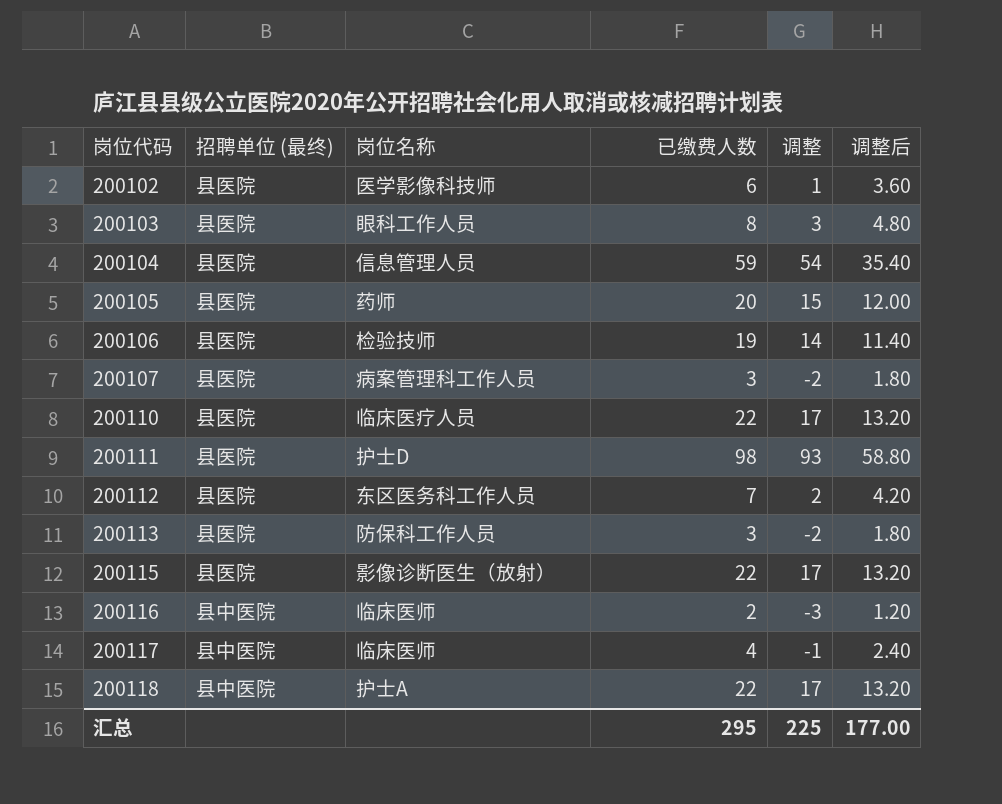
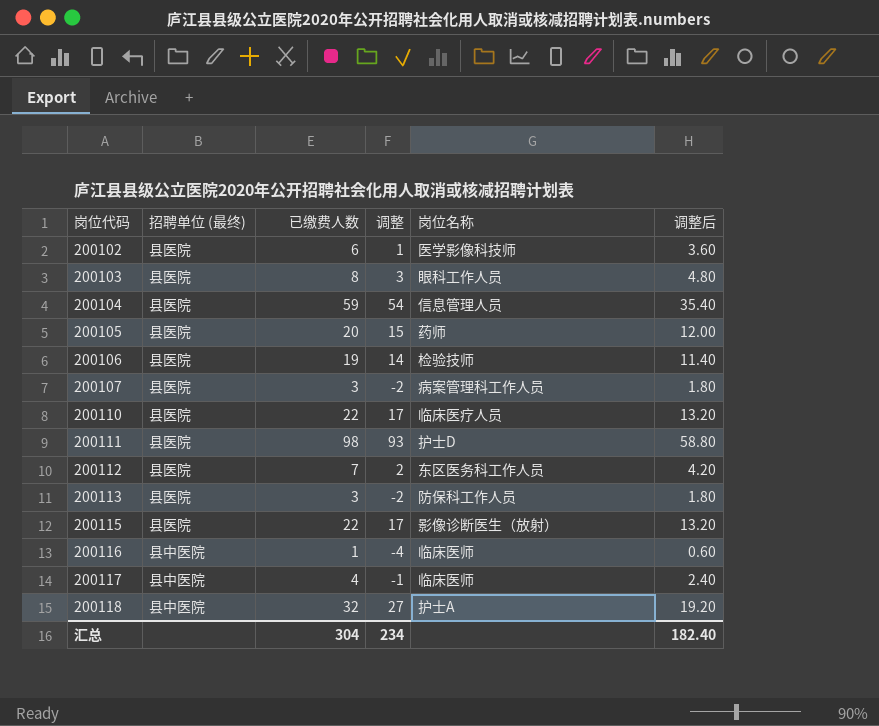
column 岗位名称 | position: 3 -> 5
200116 | 已缴费人数: 2 -> 1
200116 | 调整: -3 -> -4
200116 | 调整后: 1.20 -> 0.60
200118 | 已缴费人数: 22 -> 32
200118 | 调整: 17 -> 27
200118 | 调整后: 13.20 -> 19.20
汇总 | 已缴费人数: 295 -> 304
汇总 | 调整: 225 -> 234
汇总 | 调整后: 177.00 -> 182.40

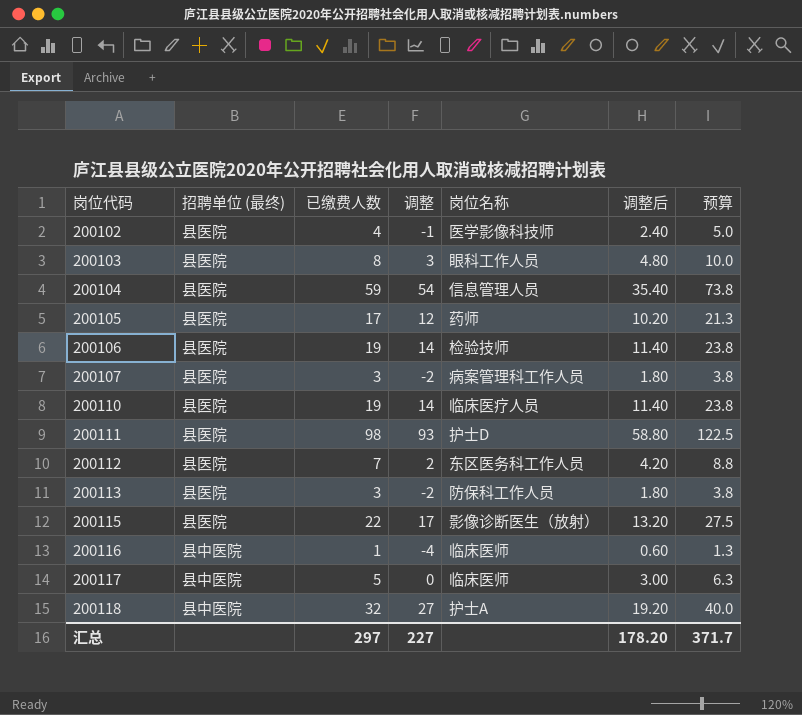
column 预算 | formula: none -> [已缴费人数] * 1.25
200102 | 已缴费人数: 6 -> 4
200102 | 调整: 1 -> -1
200102 | 调整后: 3.60 -> 2.40
200105 | 已缴费人数: 20 -> 17
200105 | 调整: 15 -> 12
200105 | 调整后: 12.00 -> 10.20
200110 | 已缴费人数: 22 -> 19
200110 | 调整: 17 -> 14
200110 | 调整后: 13.20 -> 11.40
200117 | 已缴费人数: 4 -> 5
200117 | 调整: -1 -> 0
200117 | 调整后: 2.40 -> 3.00
汇总 | 已缴费人数: 304 -> 297
汇总 | 调整: 234 -> 227
汇总 | 调整后: 182.40 -> 178.20

